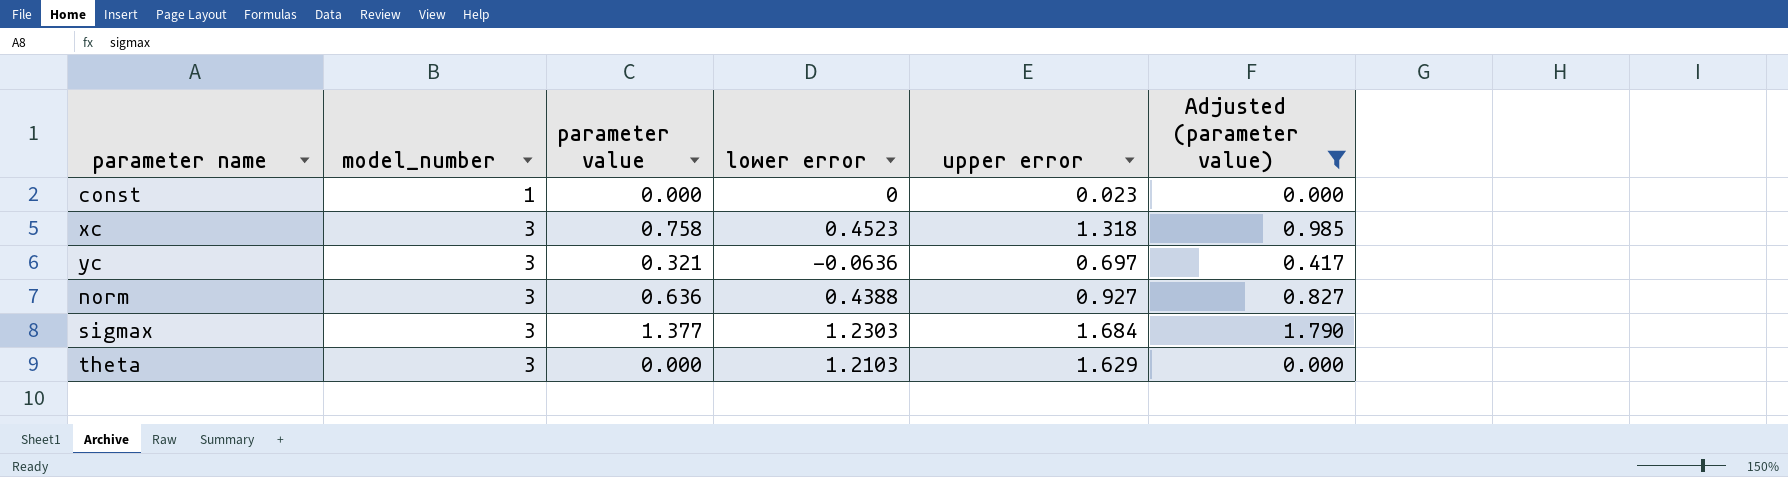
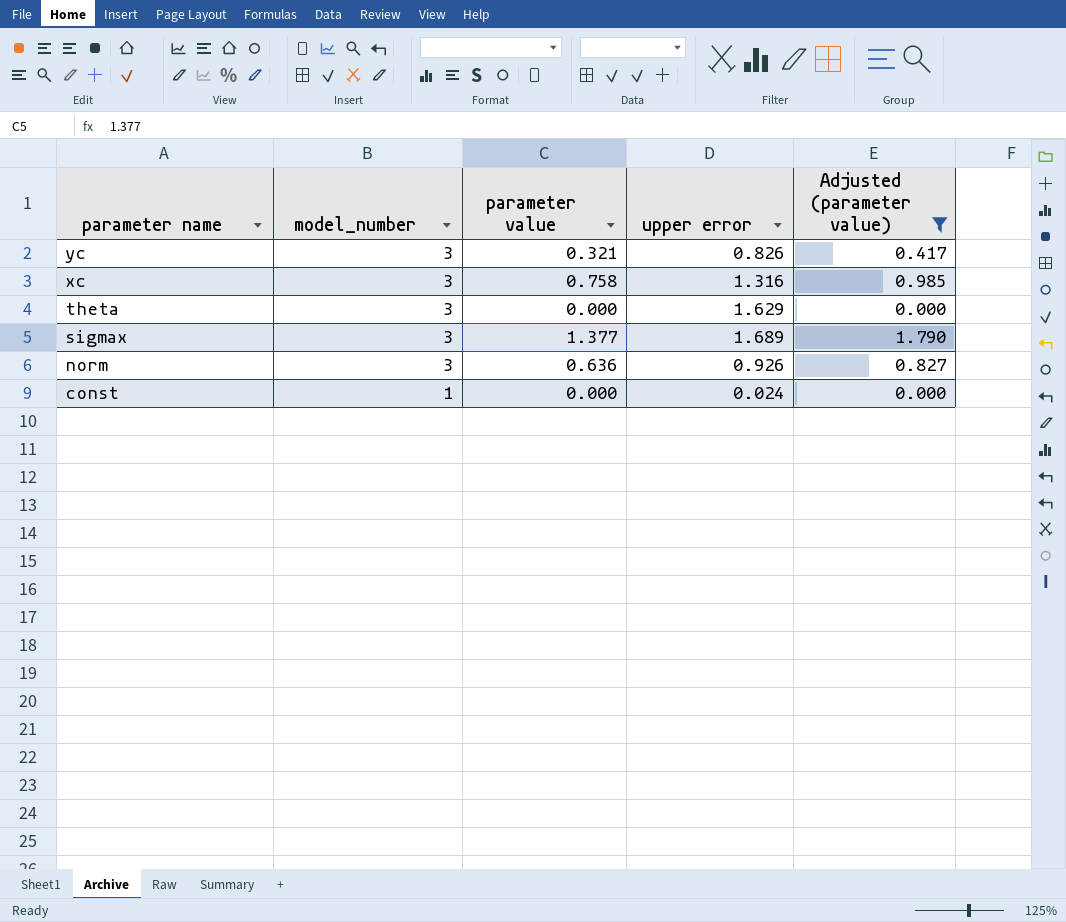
row order: model_number ascending -> parameter name descending
column lower error | position: 4 -> none
yc | upper error: 0.697 -> 0.826
xc | upper error: 1.318 -> 1.316
sigmax | upper error: 1.684 -> 1.689
norm | upper error: 0.927 -> 0.926
const | upper error: 0.023 -> 0.024

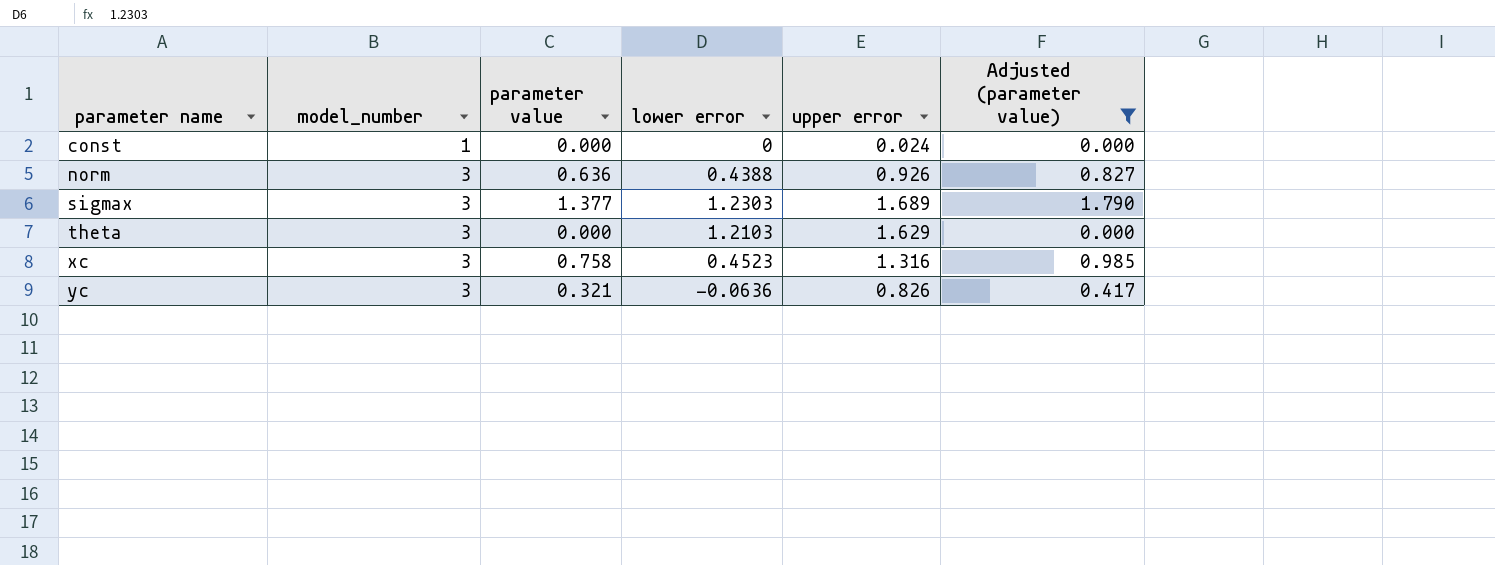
row order: parameter name descending -> parameter name ascending
column lower error | position: none -> 4

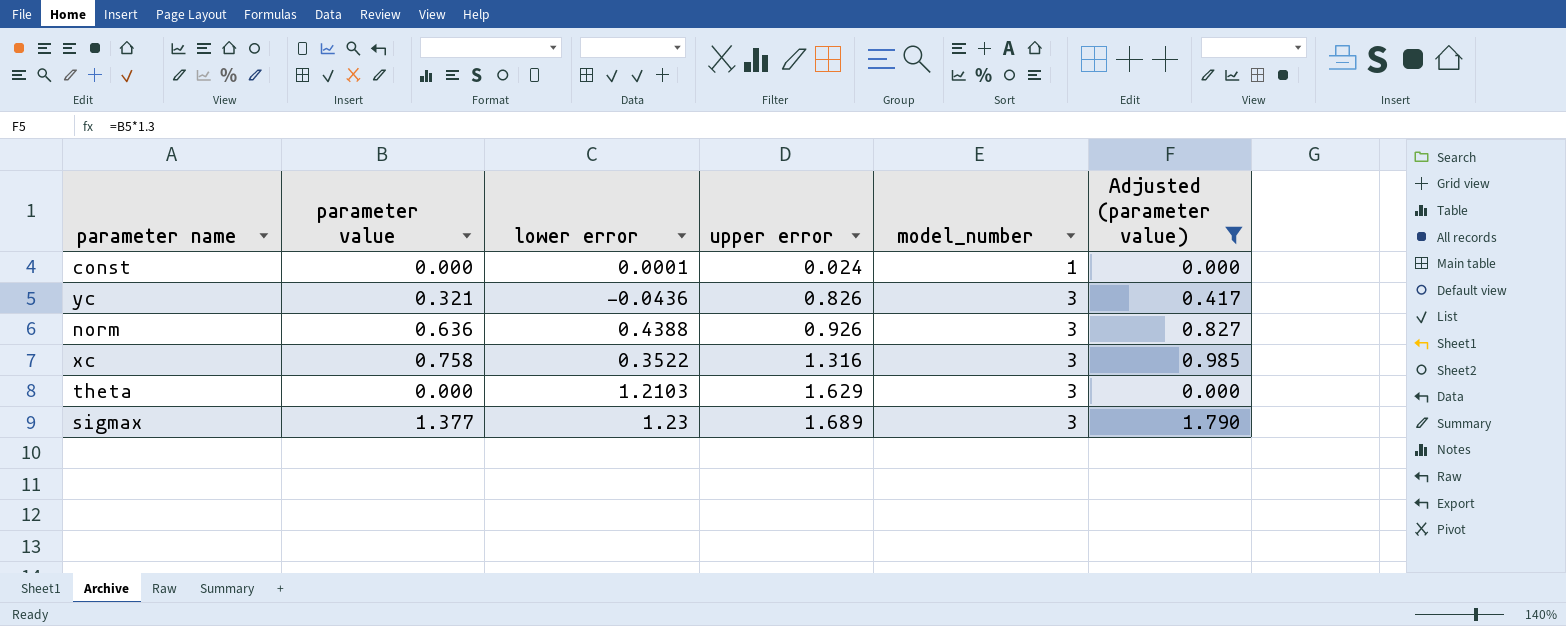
row order: parameter name ascending -> upper error ascending
column model_number | position: 2 -> 5
const | lower error: 0 -> 0.0001
yc | lower error: -0.0636 -> -0.0436
xc | lower error: 0.4523 -> 0.3522
sigmax | lower error: 1.2303 -> 1.23

